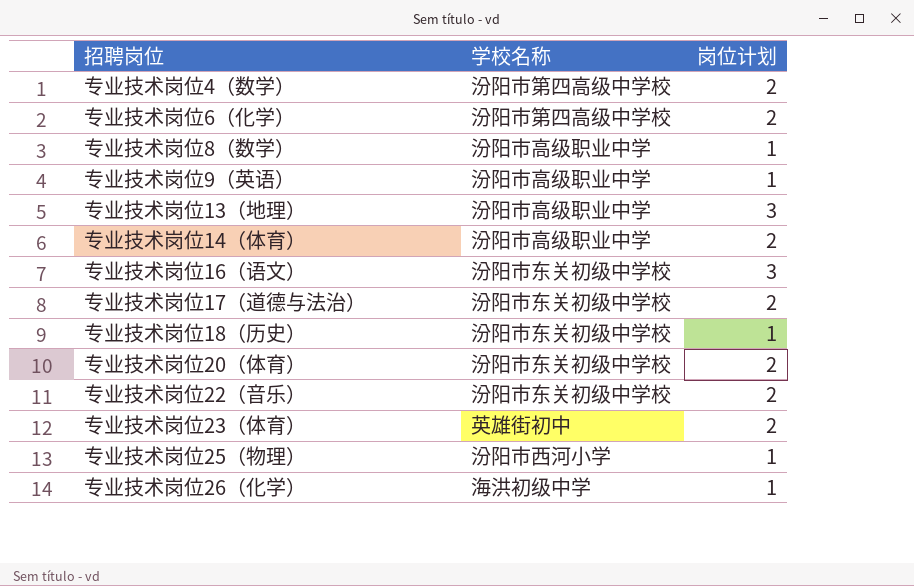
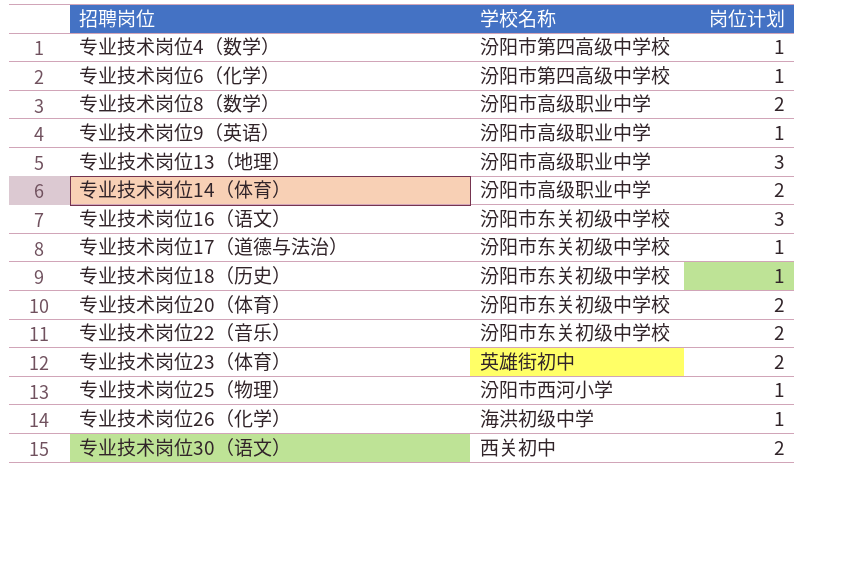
专业技术岗位4（数学） | 岗位计划: 2 -> 1
专业技术岗位6（化学） | 岗位计划: 2 -> 1
专业技术岗位8（数学） | 岗位计划: 1 -> 2
专业技术岗位17（道德与法治） | 岗位计划: 2 -> 1
row 专业技术岗位30（语文）: none -> 西关初中 | 2

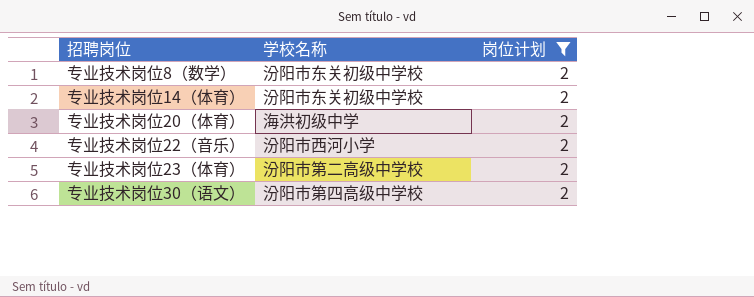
filter: none -> 岗位计划 = 2
专业技术岗位8（数学） | 学校名称: 汾阳市高级职业中学 -> 汾阳市东关初级中学校
专业技术岗位14（体育） | 学校名称: 汾阳市高级职业中学 -> 汾阳市东关初级中学校
专业技术岗位20（体育） | 学校名称: 汾阳市东关初级中学校 -> 海洪初级中学
专业技术岗位22（音乐） | 学校名称: 汾阳市东关初级中学校 -> 汾阳市西河小学
专业技术岗位23（体育） | 学校名称: 英雄街初中 -> 汾阳市第二高级中学校
专业技术岗位30（语文） | 学校名称: 西关初中 -> 汾阳市第四高级中学校

